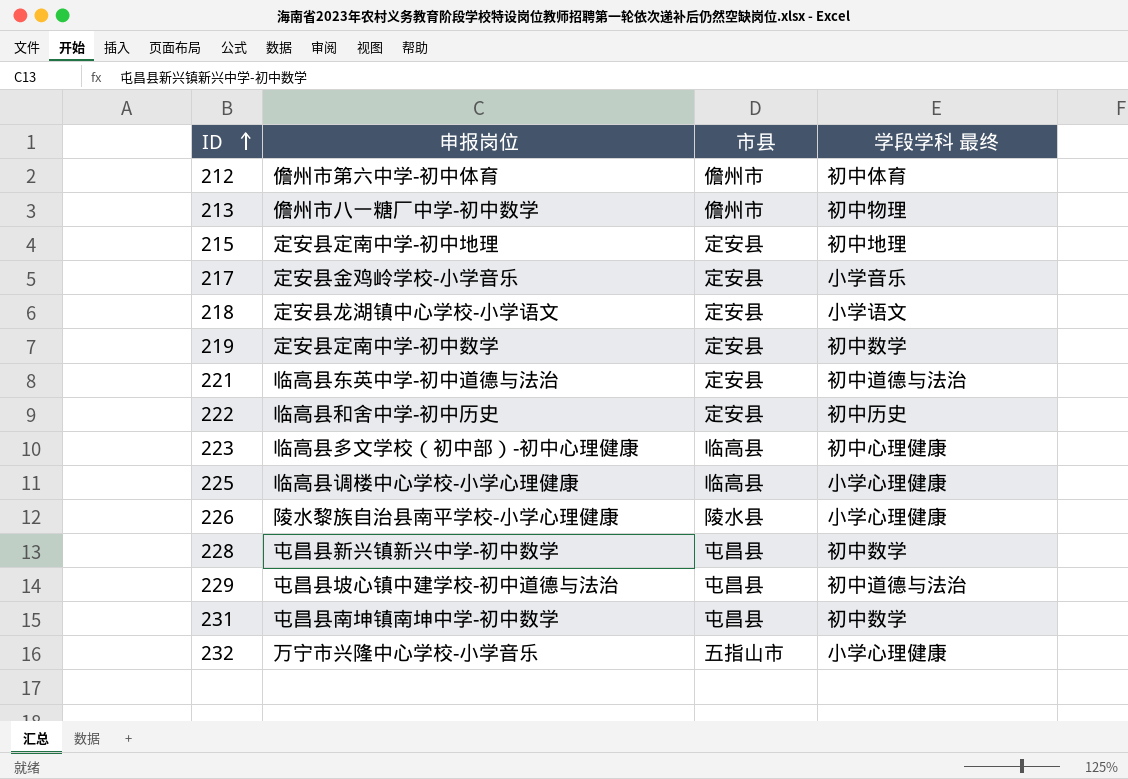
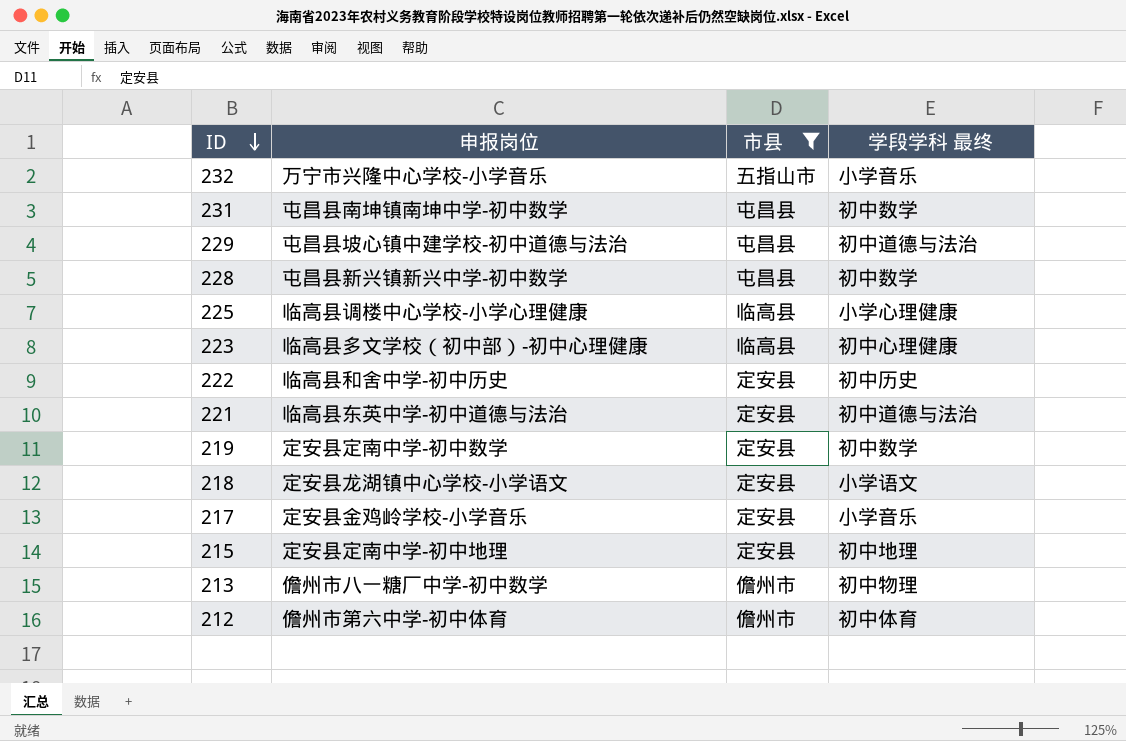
filter: none -> 市县 != 陵水县
row order: ID ascending -> ID descending
232 | 学段学科 最终: 小学心理健康 -> 小学音乐

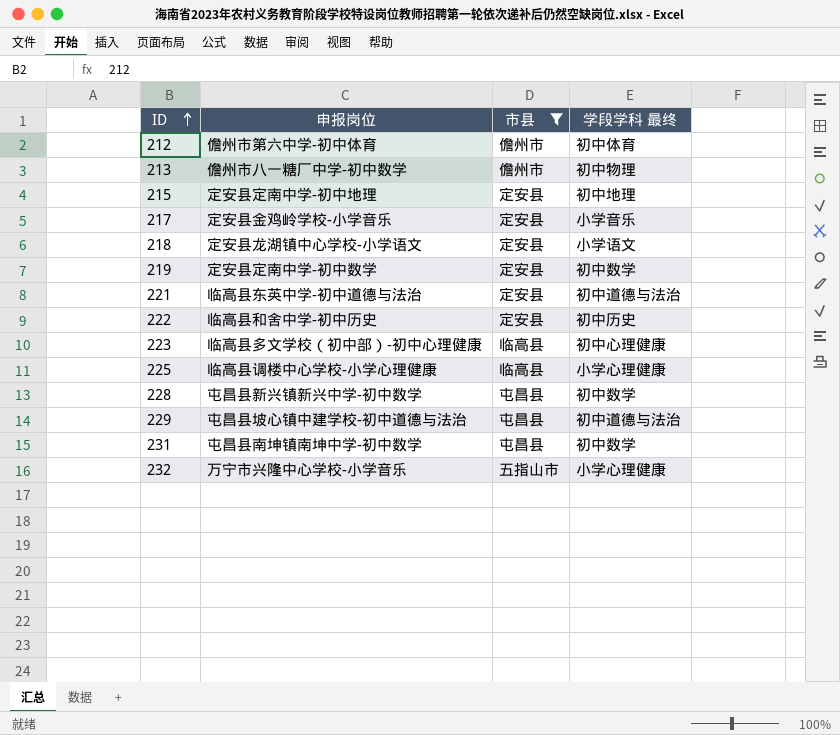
row order: ID descending -> ID ascending
232 | 学段学科 最终: 小学音乐 -> 小学心理健康

